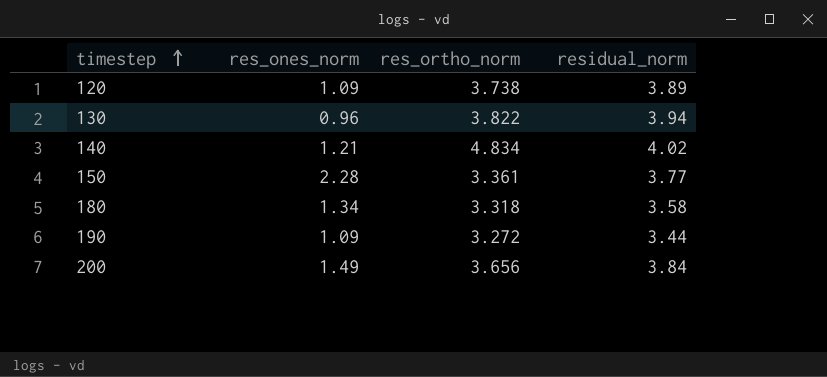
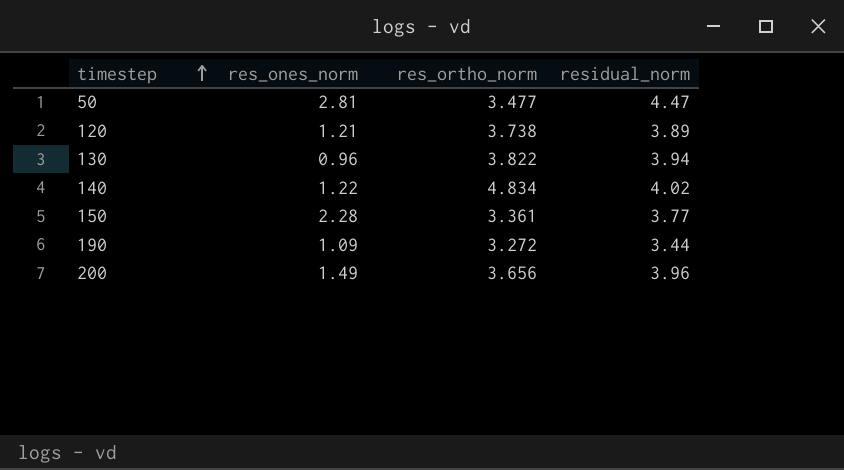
row 180: 1.34 | 3.318 | 3.58 -> none
row 50: none -> 2.81 | 3.477 | 4.47
120 | res_ones_norm: 1.09 -> 1.21
140 | res_ones_norm: 1.21 -> 1.22
200 | residual_norm: 3.84 -> 3.96

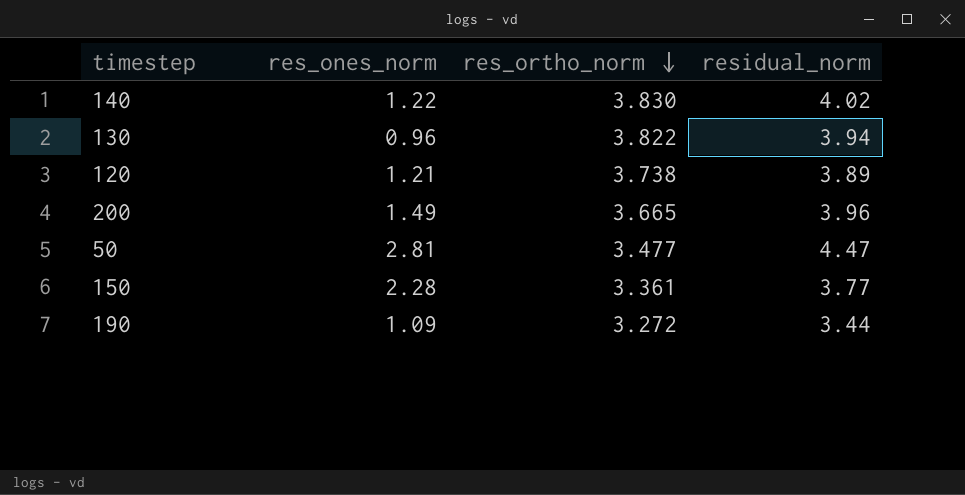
row order: timestep ascending -> res_ortho_norm descending
140 | res_ortho_norm: 4.834 -> 3.830
200 | res_ortho_norm: 3.656 -> 3.665

